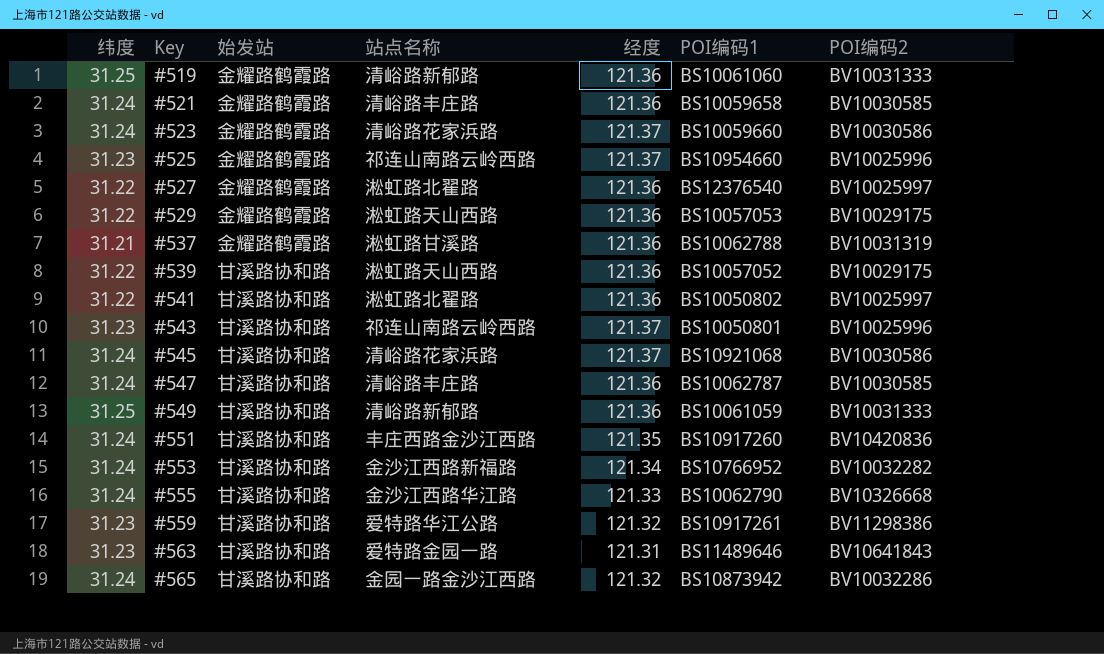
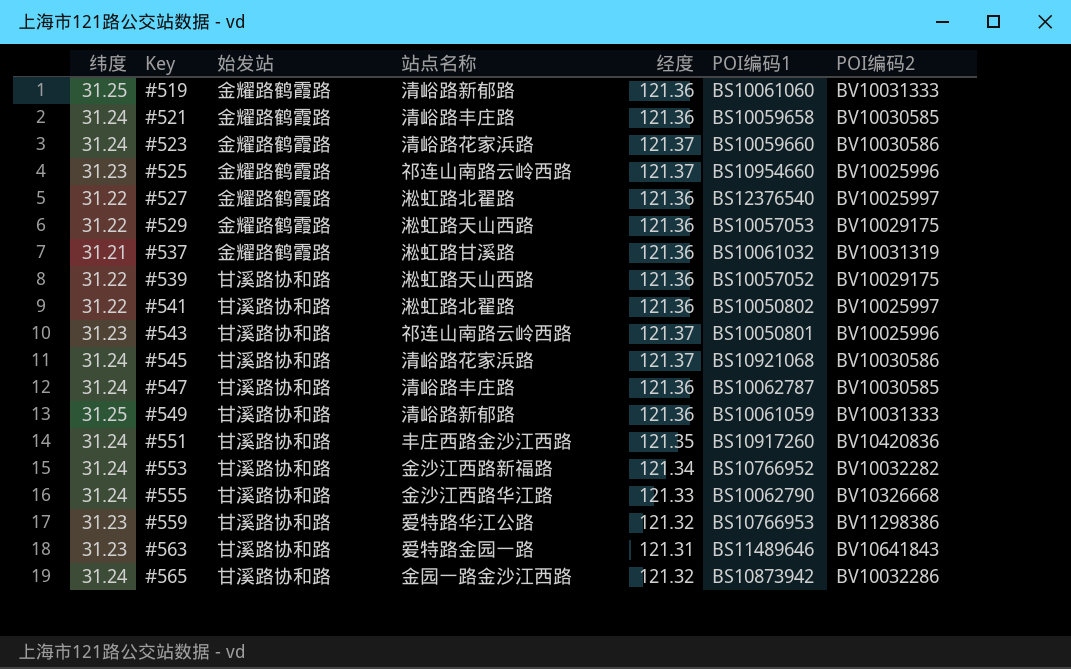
#537 | POI编码1: BS10062788 -> BS10061032
#559 | POI编码1: BS10917261 -> BS10766953

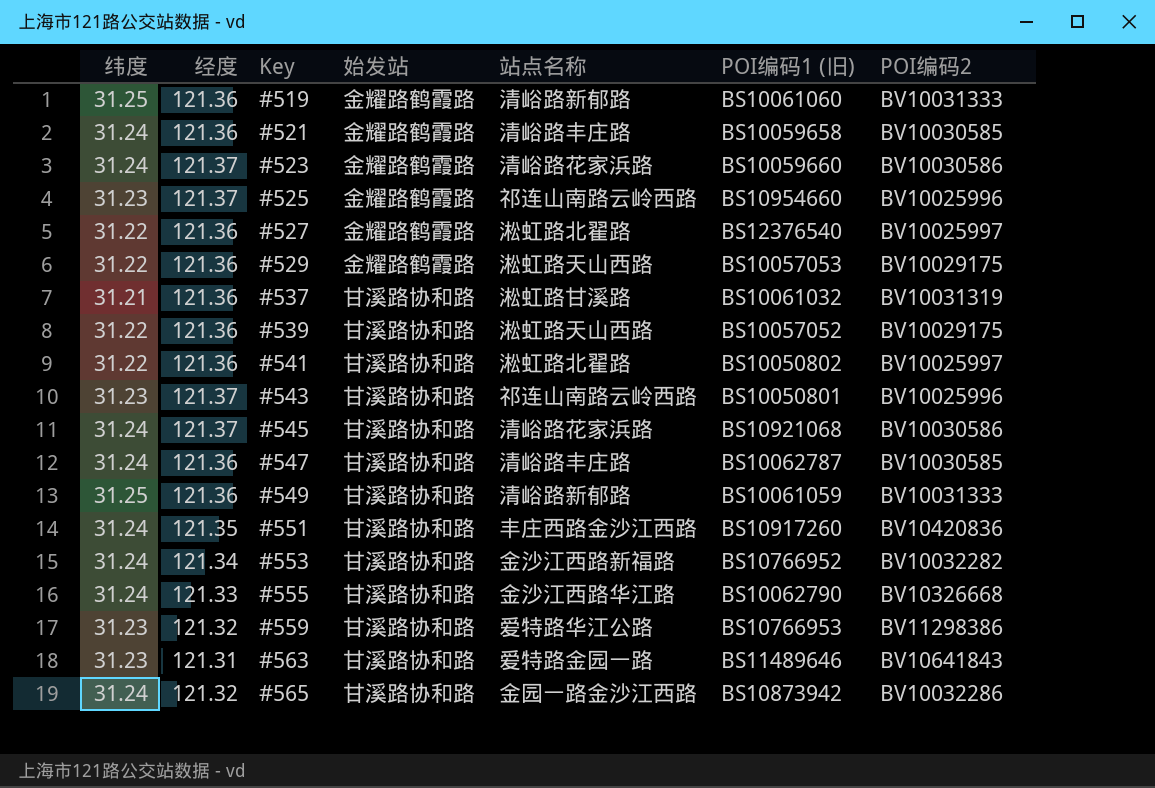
column 经度 | position: 5 -> 2
column name: POI编码1 -> POI编码1 (旧)
#537 | 始发站: 金耀路鹤霞路 -> 甘溪路协和路

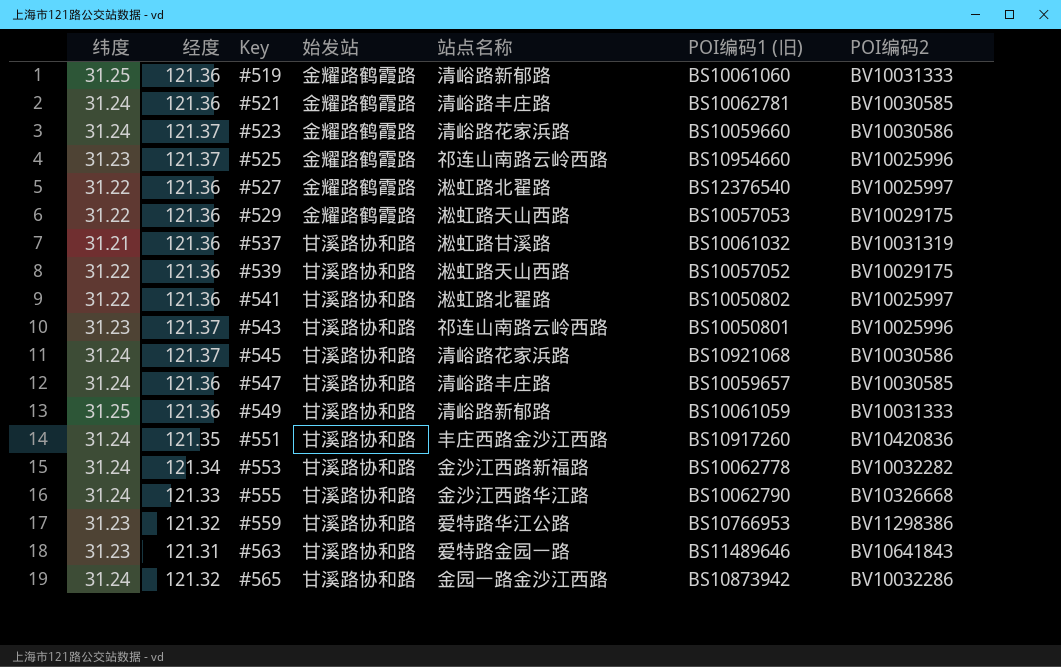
#521 | POI编码1 (旧): BS10059658 -> BS10062781
#547 | POI编码1 (旧): BS10062787 -> BS10059657
#553 | POI编码1 (旧): BS10766952 -> BS10062778

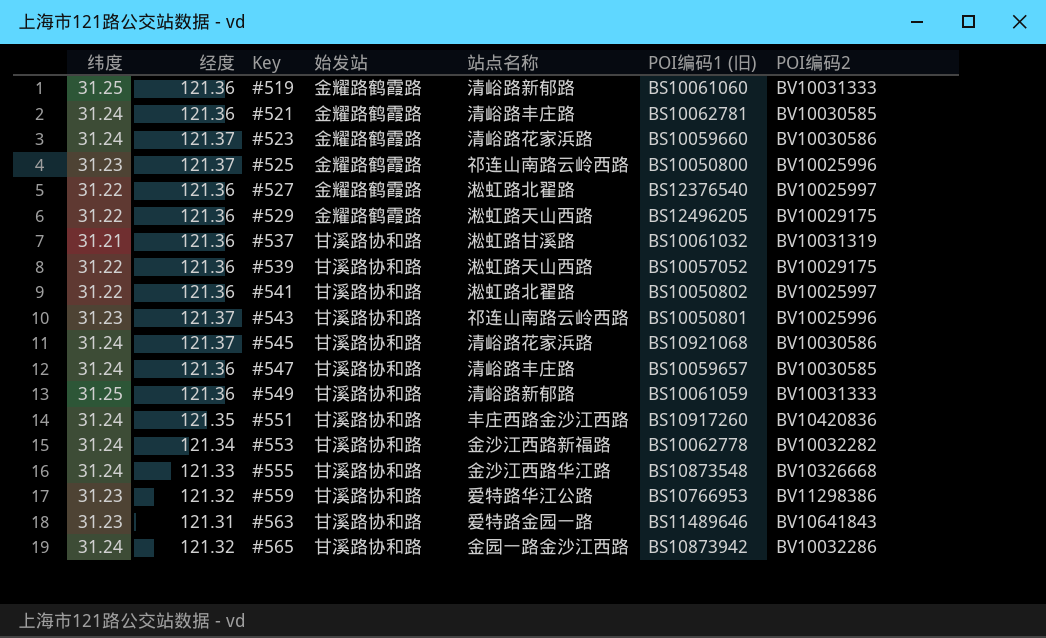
#525 | POI编码1 (旧): BS10954660 -> BS10050800
#529 | POI编码1 (旧): BS10057053 -> BS12496205
#555 | POI编码1 (旧): BS10062790 -> BS10873548

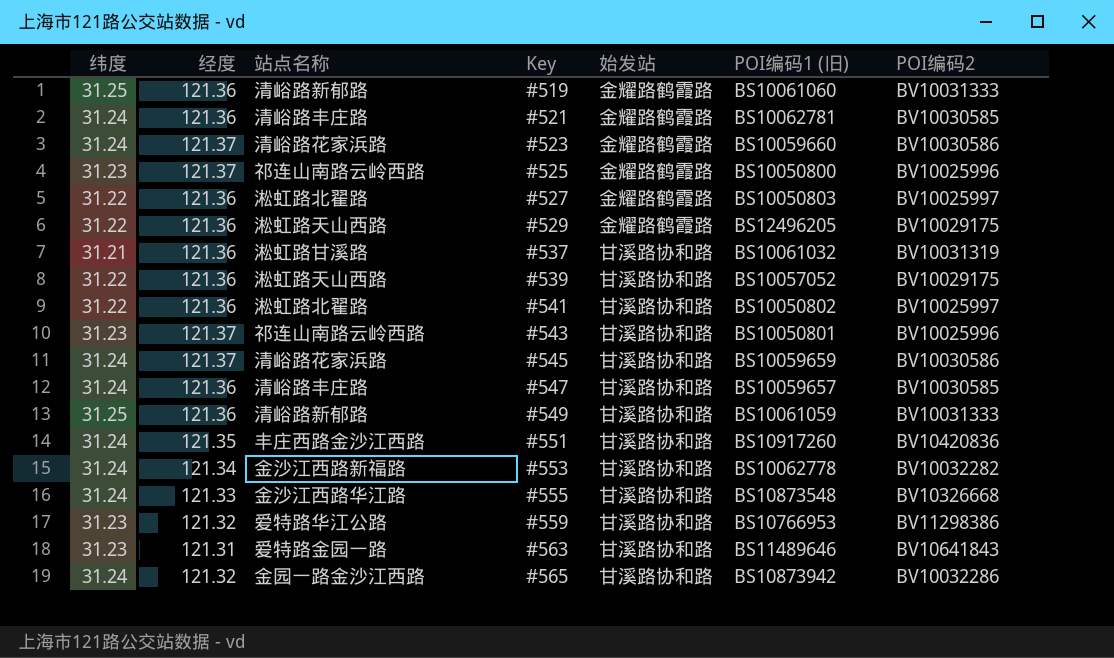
column 站点名称 | position: 5 -> 3
#527 | POI编码1 (旧): BS12376540 -> BS10050803
#545 | POI编码1 (旧): BS10921068 -> BS10059659

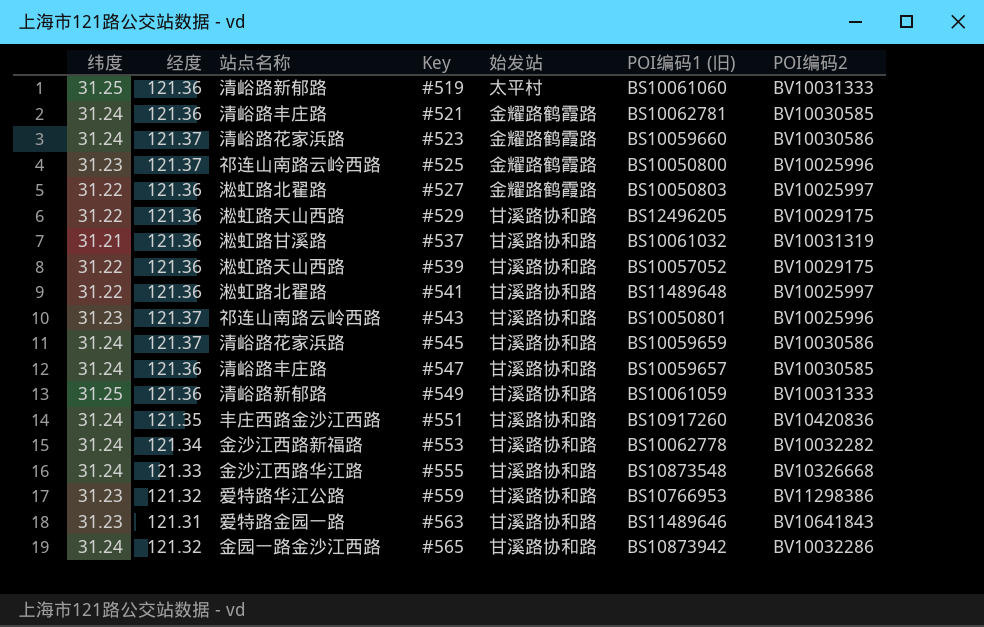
#519 | 始发站: 金耀路鹤霞路 -> 太平村
#529 | 始发站: 金耀路鹤霞路 -> 甘溪路协和路
#541 | POI编码1 (旧): BS10050802 -> BS11489648

